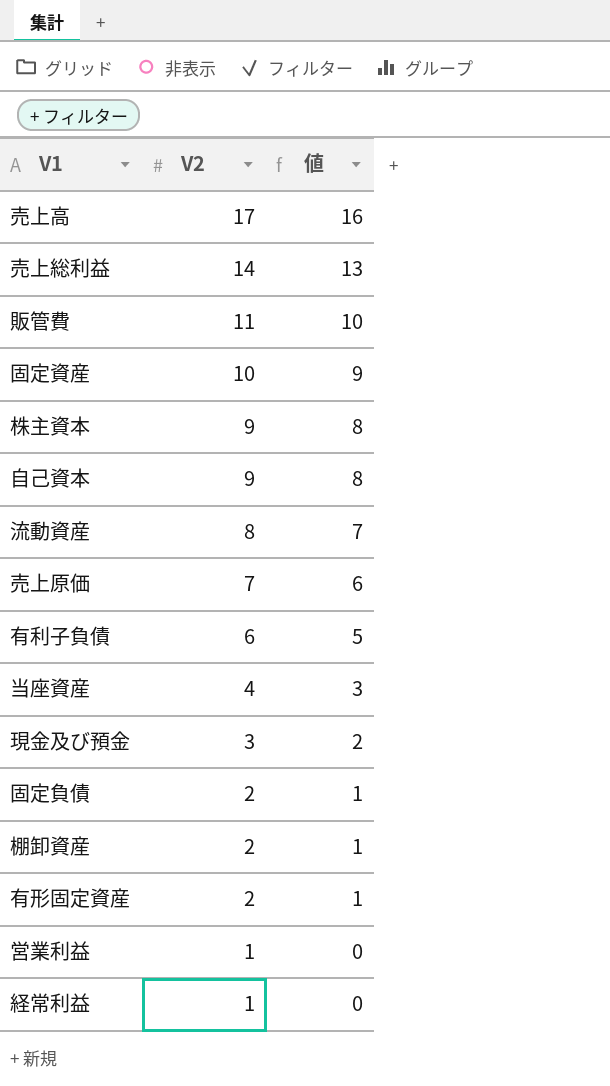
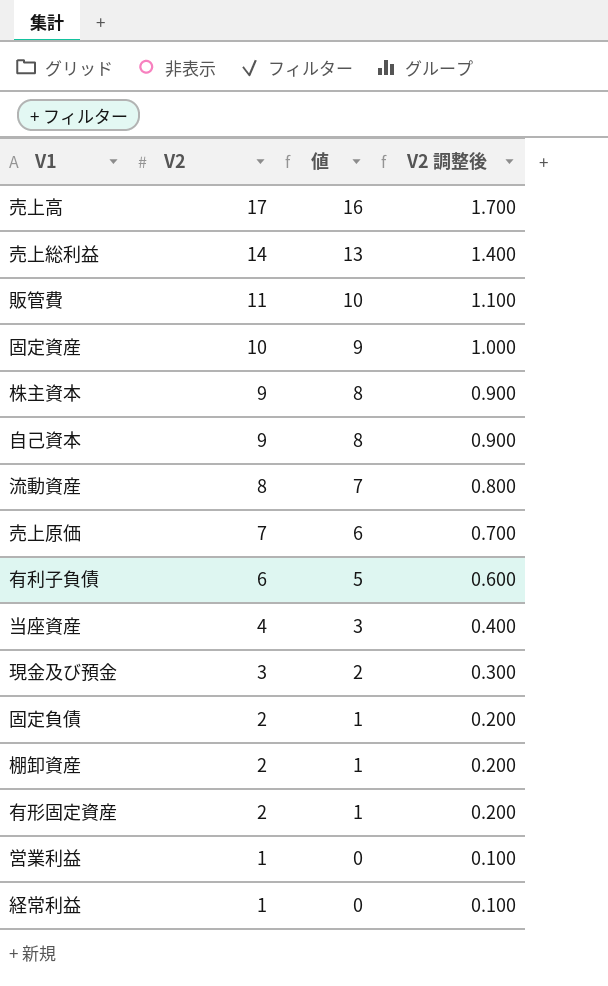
column V2 調整後 | formula: none -> [V2] * 0.1

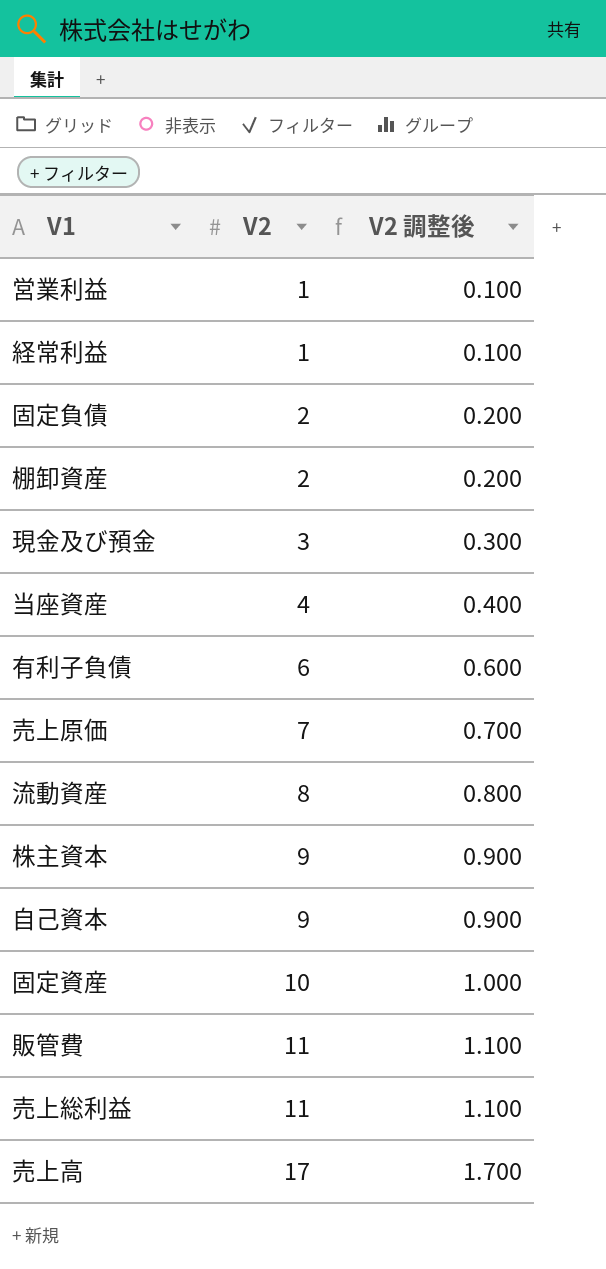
row order: V2 descending -> V2 ascending
column 値 | formula: [V2] - 1 -> none
row 有形固定資産: 2 | 1 | 0.200 -> none
売上総利益 | V2: 14 -> 11
売上総利益 | V2 調整後: 1.400 -> 1.100

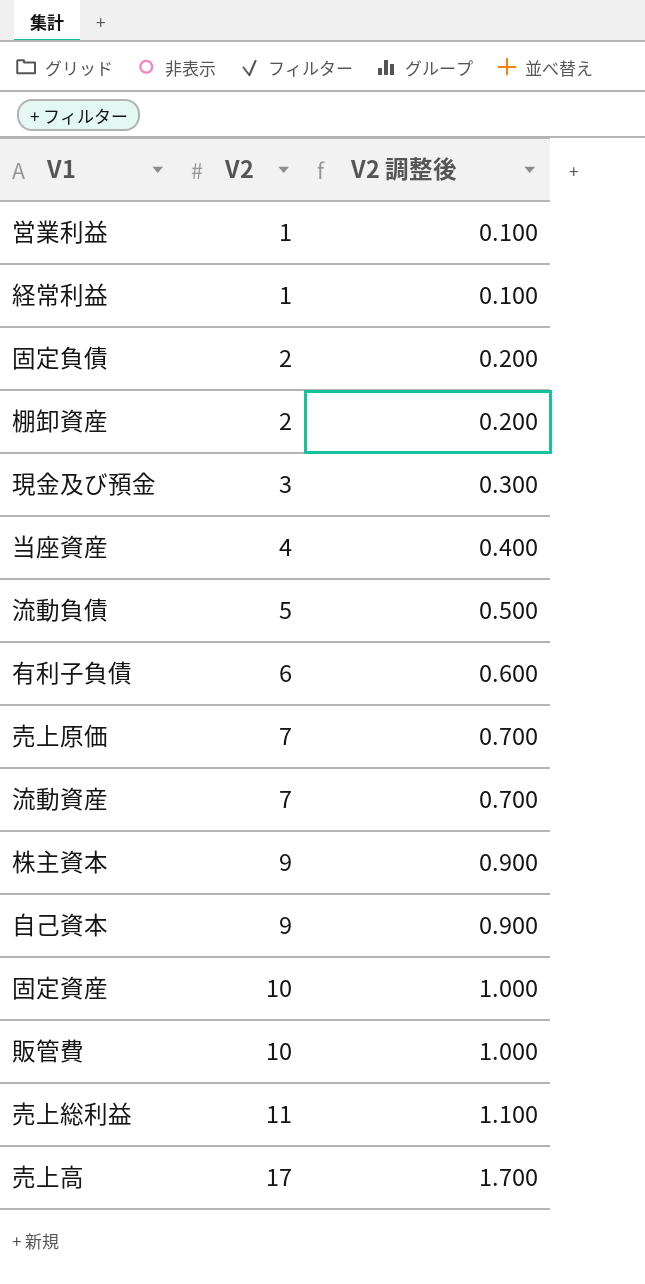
row 流動負債: none -> 5 | 0.500
流動資産 | V2: 8 -> 7
流動資産 | V2 調整後: 0.800 -> 0.700
販管費 | V2: 11 -> 10
販管費 | V2 調整後: 1.100 -> 1.000

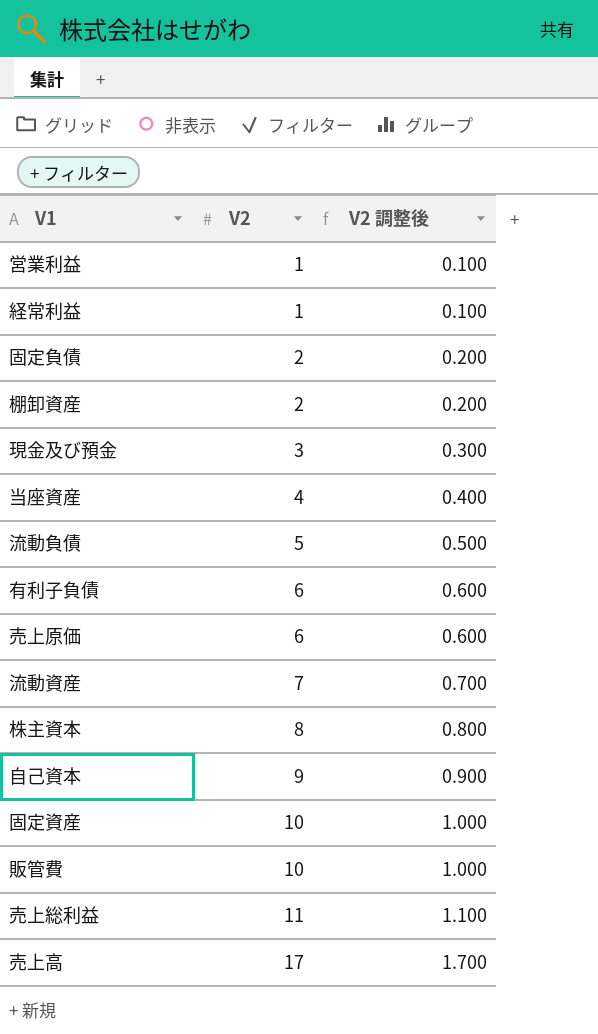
売上原価 | V2: 7 -> 6
売上原価 | V2 調整後: 0.700 -> 0.600
株主資本 | V2: 9 -> 8
株主資本 | V2 調整後: 0.900 -> 0.800

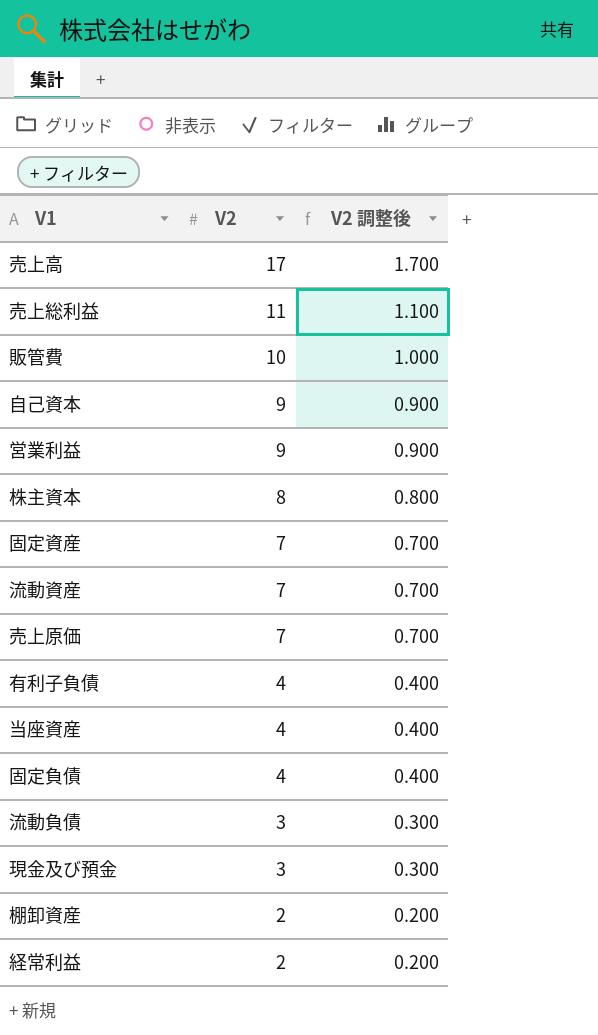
row order: V2 ascending -> V2 descending
営業利益 | V2: 1 -> 9
営業利益 | V2 調整後: 0.100 -> 0.900
固定資産 | V2: 10 -> 7
固定資産 | V2 調整後: 1.000 -> 0.700
売上原価 | V2: 6 -> 7
売上原価 | V2 調整後: 0.600 -> 0.700
有利子負債 | V2: 6 -> 4
有利子負債 | V2 調整後: 0.600 -> 0.400
固定負債 | V2: 2 -> 4
固定負債 | V2 調整後: 0.200 -> 0.400
流動負債 | V2: 5 -> 3
流動負債 | V2 調整後: 0.500 -> 0.300
経常利益 | V2: 1 -> 2
経常利益 | V2 調整後: 0.100 -> 0.200

